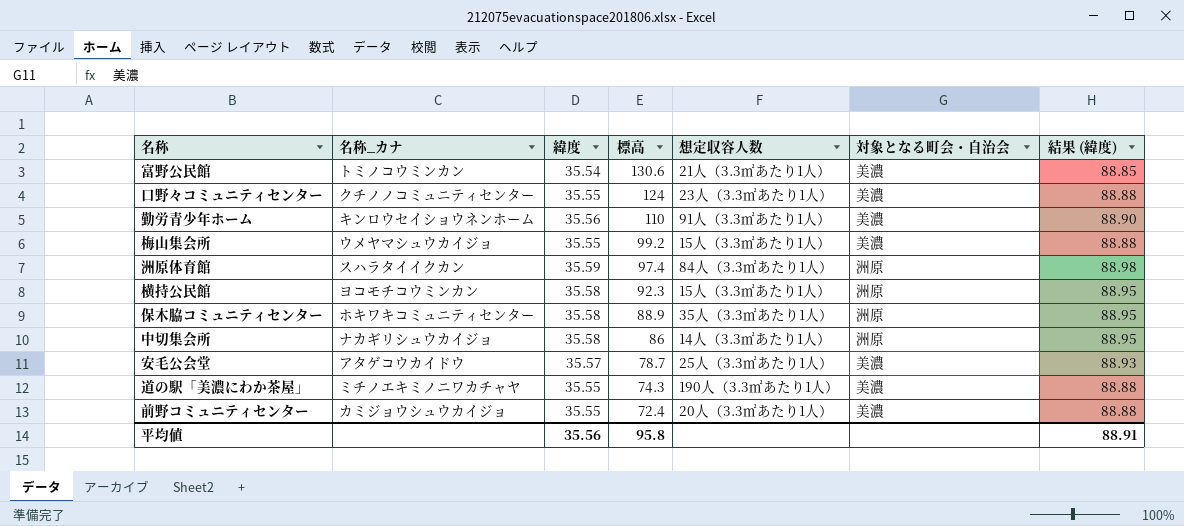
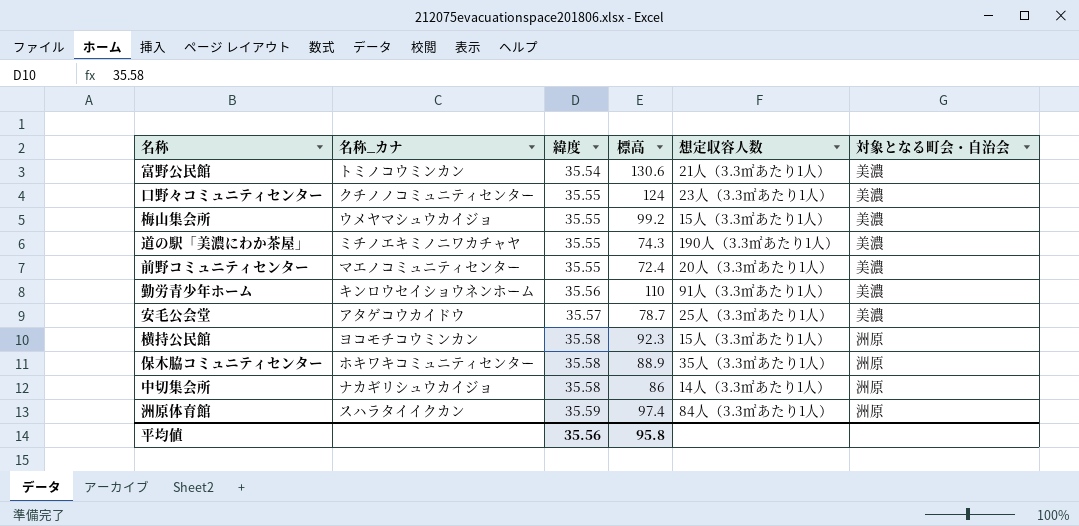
row order: 標高 descending -> 緯度 ascending
column 結果 (緯度) | formula: [緯度] * 2.5 -> none
前野コミュニティセンター | 名称_カナ: カミジョウシュウカイジョ -> マエノコミュニティセンター

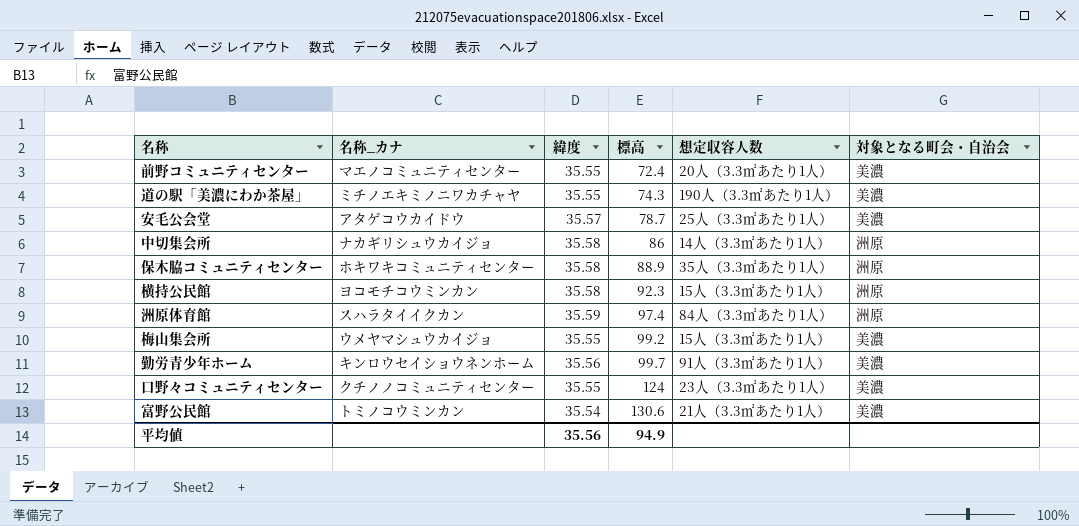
row order: 緯度 ascending -> 標高 ascending
勤労青少年ホーム | 標高: 110 -> 99.7
平均値 | 標高: 95.8 -> 94.9

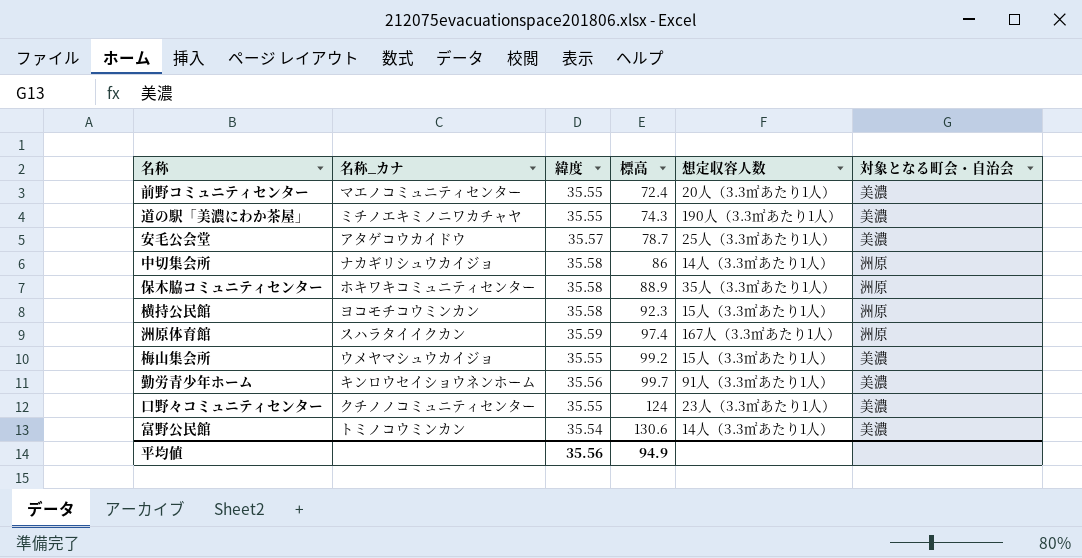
洲原体育館 | 想定収容人数: 84人（3.3㎡あたり1人） -> 167人（3.3㎡あたり1人）
富野公民館 | 想定収容人数: 21人（3.3㎡あたり1人） -> 14人（3.3㎡あたり1人）

